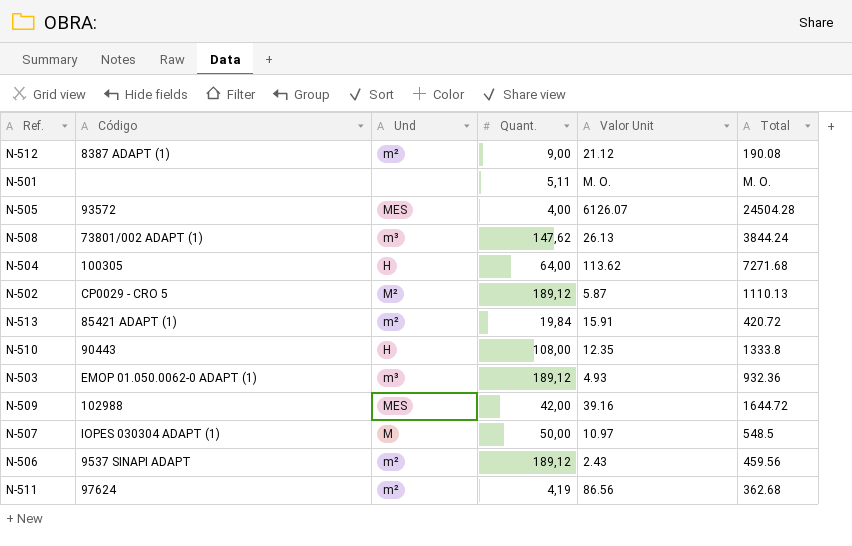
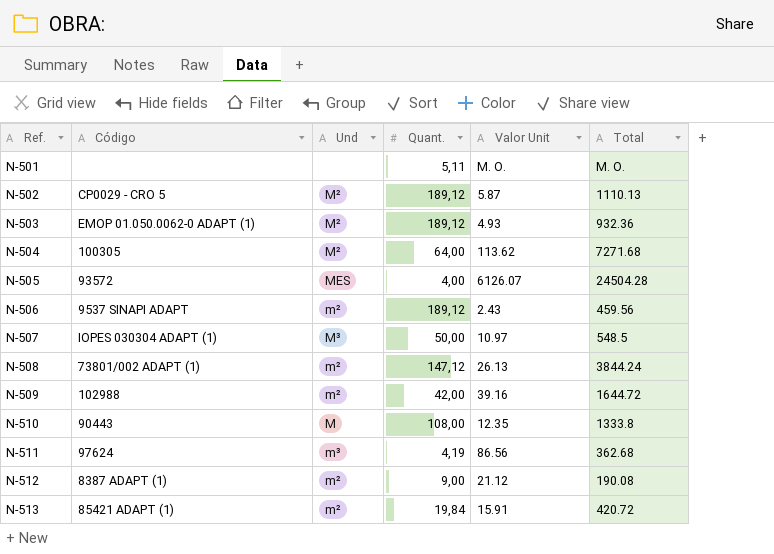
row order: none -> Ref. ascending
N-503 | Und: m³ -> M²
N-504 | Und: H -> M²
N-507 | Und: M -> M³
N-508 | Und: m³ -> m²
N-508 | Quant.: 147,62 -> 147,12
N-509 | Und: MES -> m²
N-510 | Und: H -> M
N-511 | Und: m² -> m³

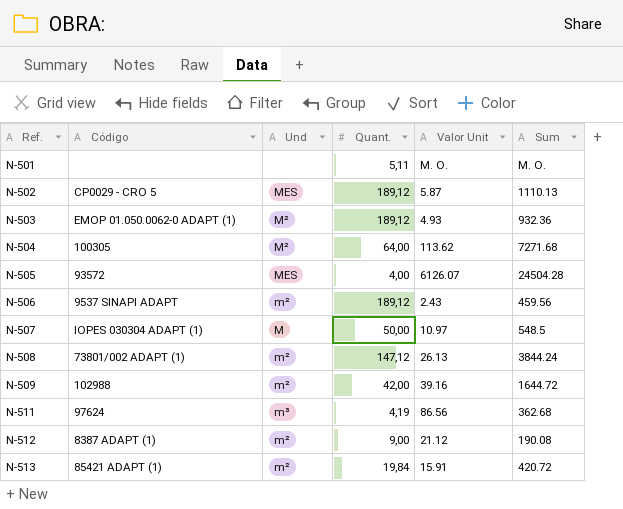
column name: Total -> Sum
row N-510: 90443 | M | 108,00 | 12.35 | 1333.8 -> none
N-502 | Und: M² -> MES
N-507 | Und: M³ -> M

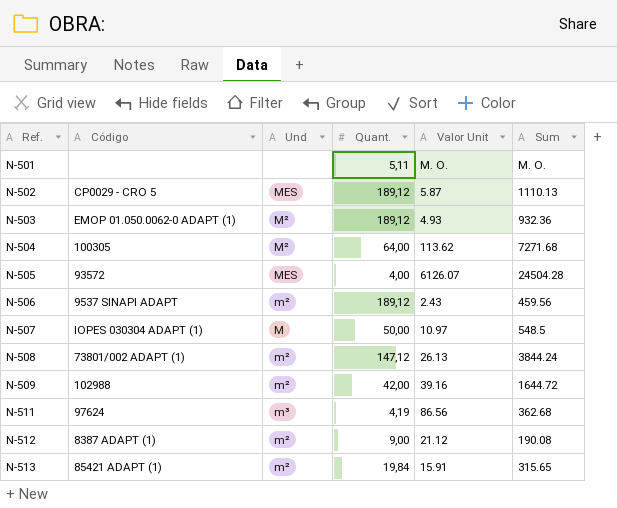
N-513 | Sum: 420.72 -> 315.65

